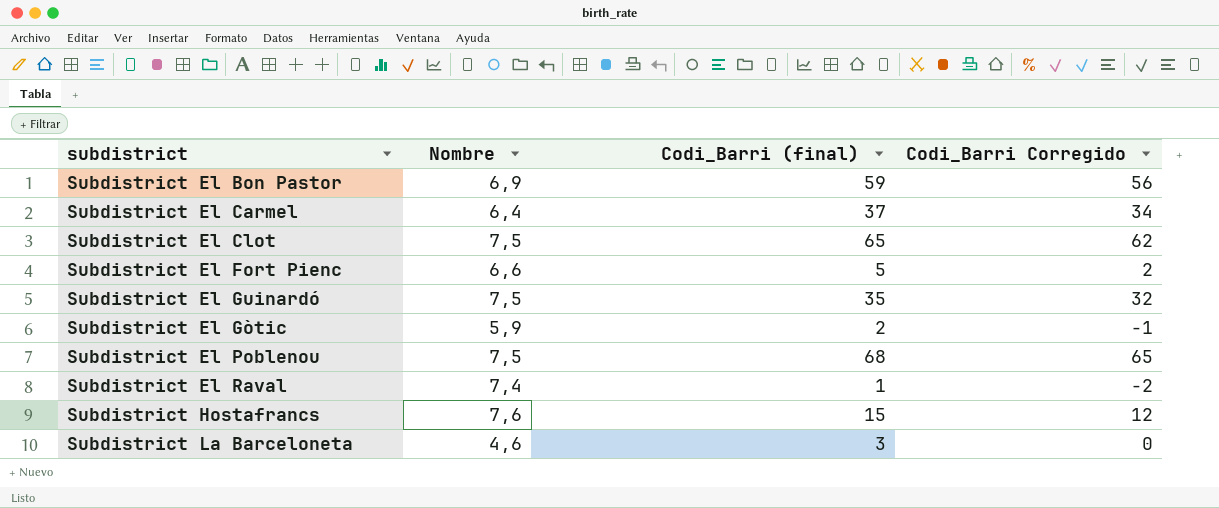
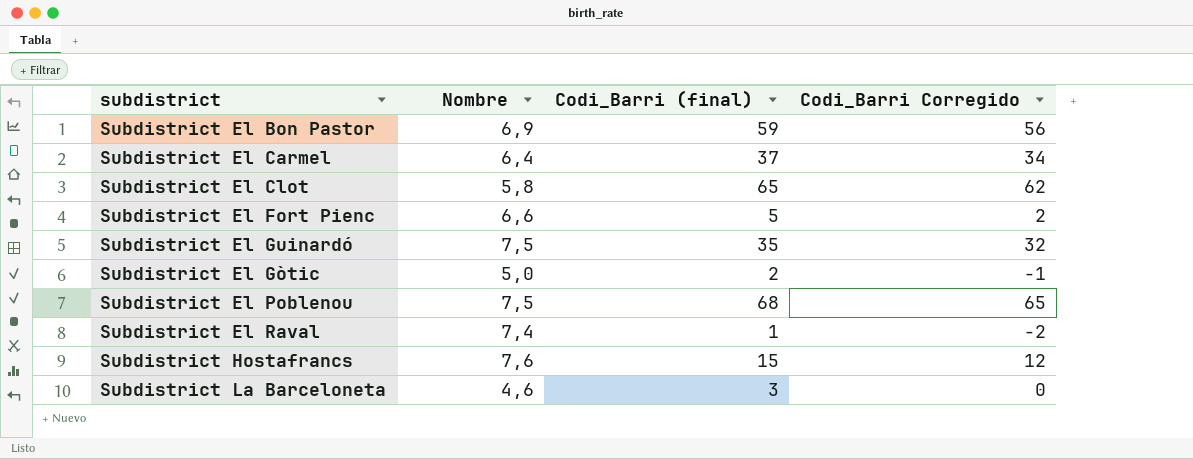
Subdistrict El Clot | Nombre: 7,5 -> 5,8
Subdistrict El Gòtic | Nombre: 5,9 -> 5,0

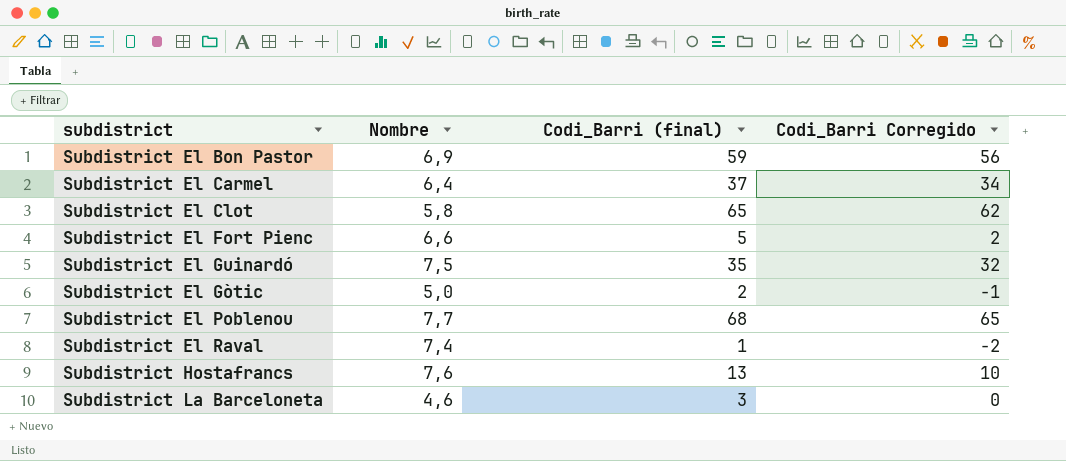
Subdistrict El Poblenou | Nombre: 7,5 -> 7,7
Subdistrict Hostafrancs | Codi_Barri (final): 15 -> 13
Subdistrict Hostafrancs | Codi_Barri Corregido: 12 -> 10

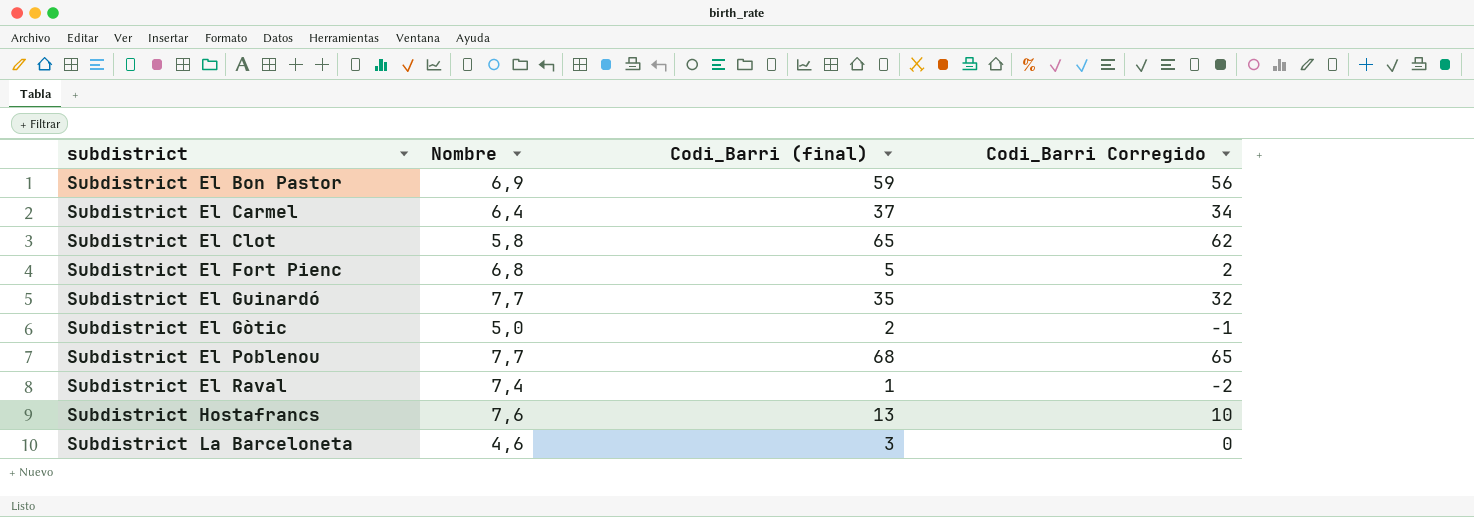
Subdistrict El Fort Pienc | Nombre: 6,6 -> 6,8
Subdistrict El Guinardó | Nombre: 7,5 -> 7,7

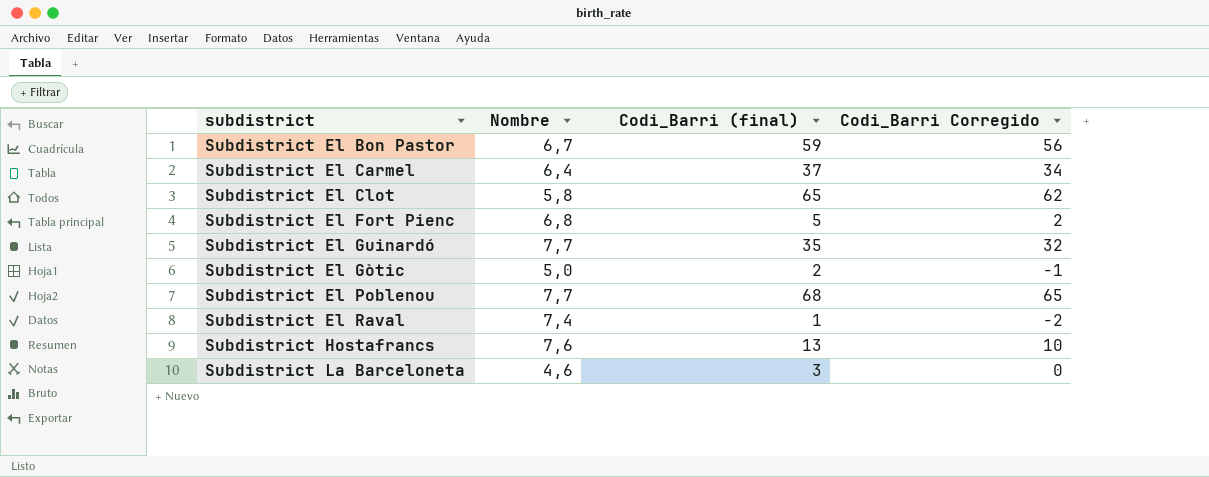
Subdistrict El Bon Pastor | Nombre: 6,9 -> 6,7

